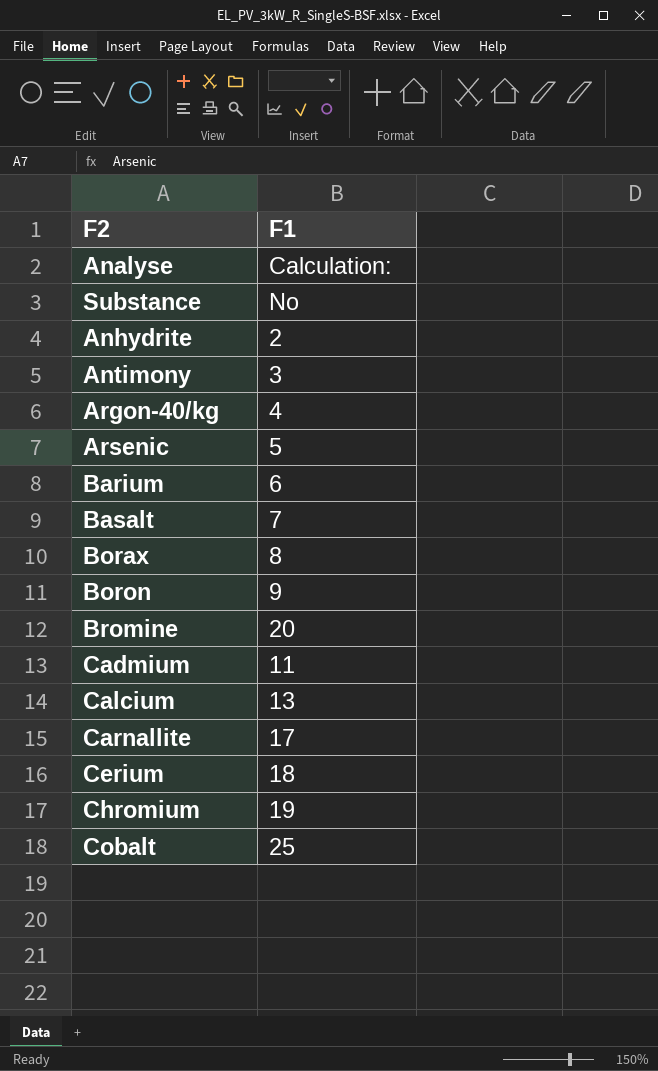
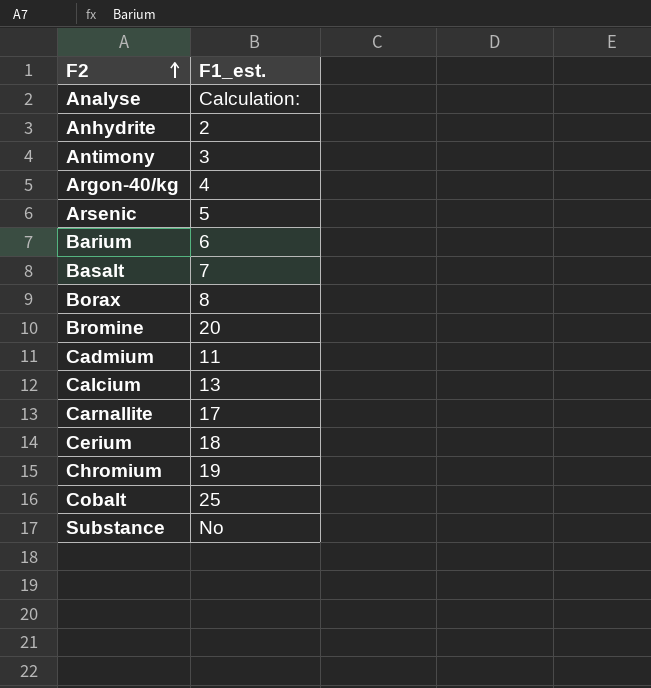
row order: none -> F2 ascending
column name: F1 -> F1_est.
row Boron: 9 -> none

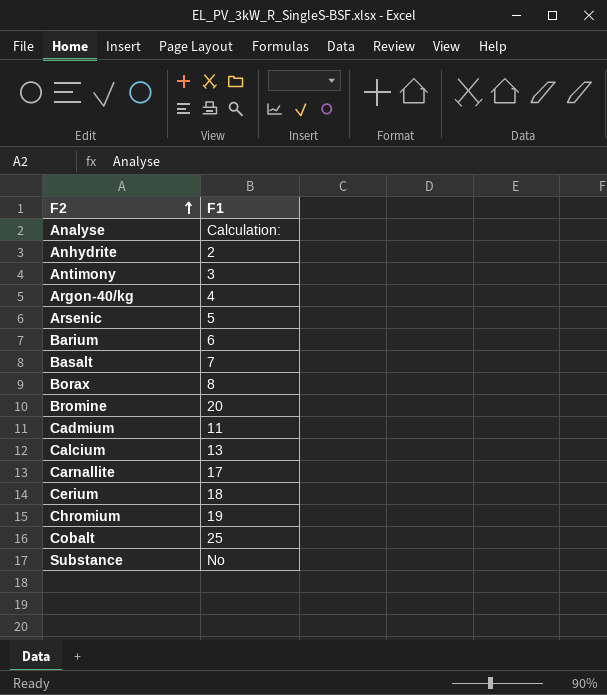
column name: F1_est. -> F1

